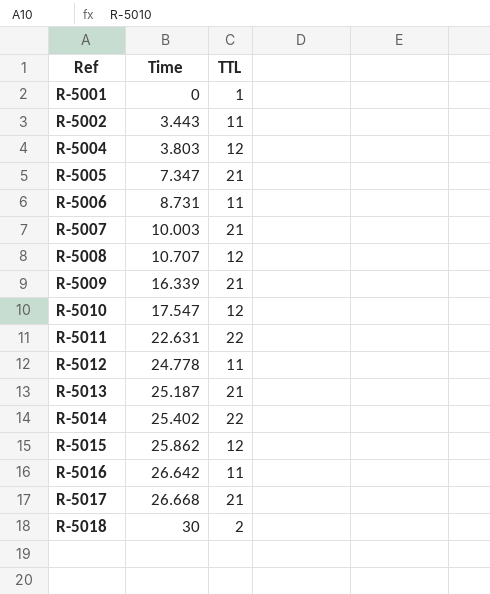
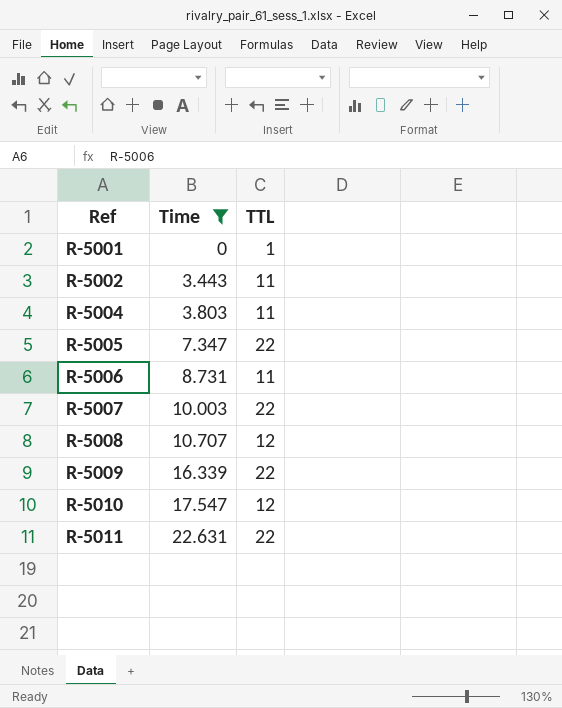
filter: none -> Time <= 22.631
R-5004 | TTL: 12 -> 11
R-5005 | TTL: 21 -> 22
R-5007 | TTL: 21 -> 22
R-5009 | TTL: 21 -> 22

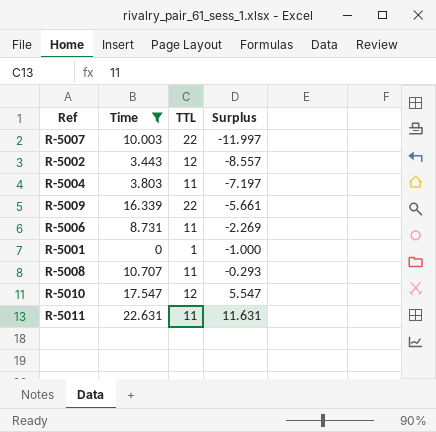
row order: Ref ascending -> Surplus ascending
column Surplus | formula: none -> [Time] - [TTL]
row R-5005: 7.347 | 22 -> none
R-5002 | TTL: 11 -> 12
R-5008 | TTL: 12 -> 11
R-5011 | TTL: 22 -> 11

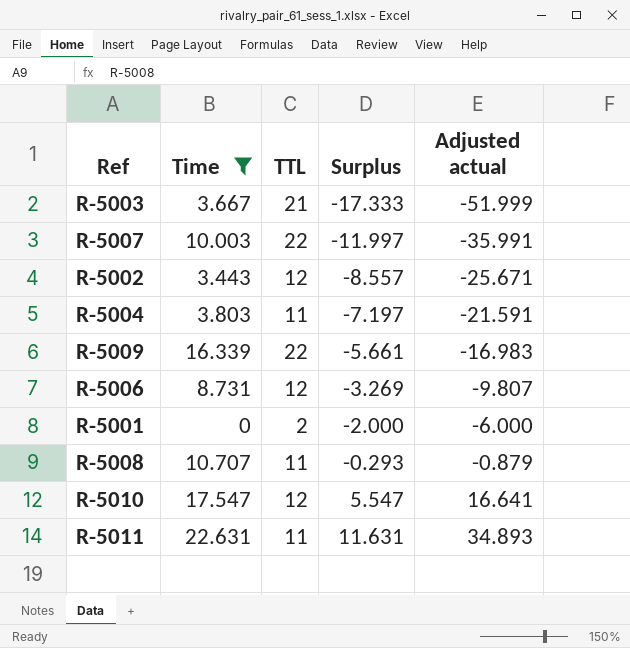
column Adjusted actual | formula: none -> [Surplus] * 3
row R-5003: none -> 3.667 | 21 | -17.333 | -51.999
R-5006 | TTL: 11 -> 12
R-5006 | Surplus: -2.269 -> -3.269
R-5001 | TTL: 1 -> 2
R-5001 | Surplus: -1.000 -> -2.000

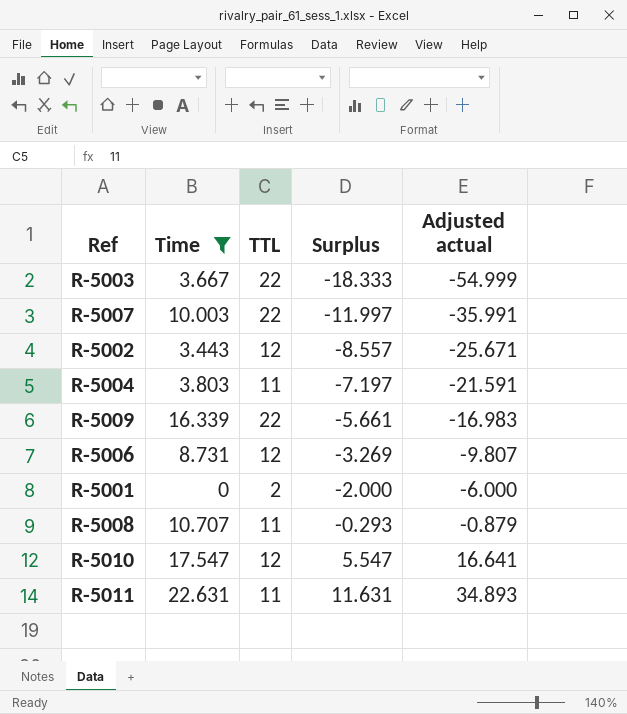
R-5003 | TTL: 21 -> 22
R-5003 | Surplus: -17.333 -> -18.333
R-5003 | Adjusted actual: -51.999 -> -54.999

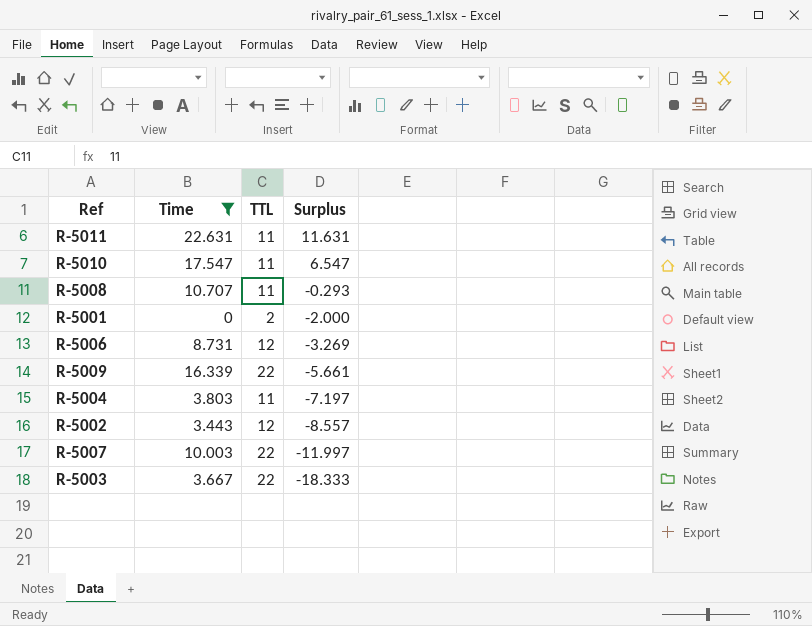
row order: Surplus ascending -> Surplus descending
column Adjusted actual | formula: [Surplus] * 3 -> none
R-5010 | TTL: 12 -> 11
R-5010 | Surplus: 5.547 -> 6.547

